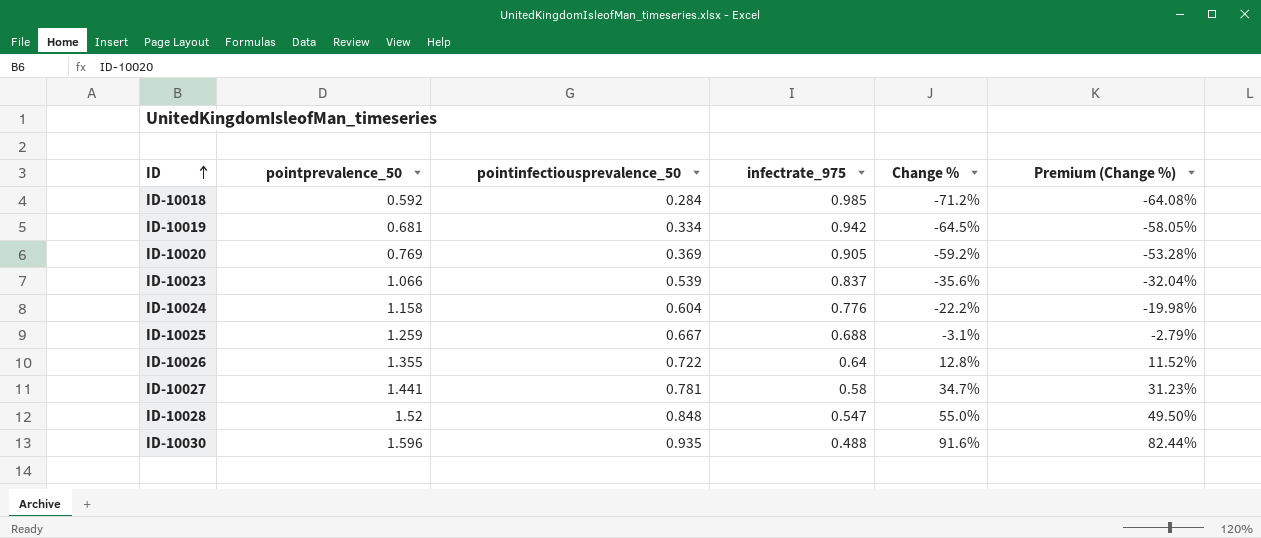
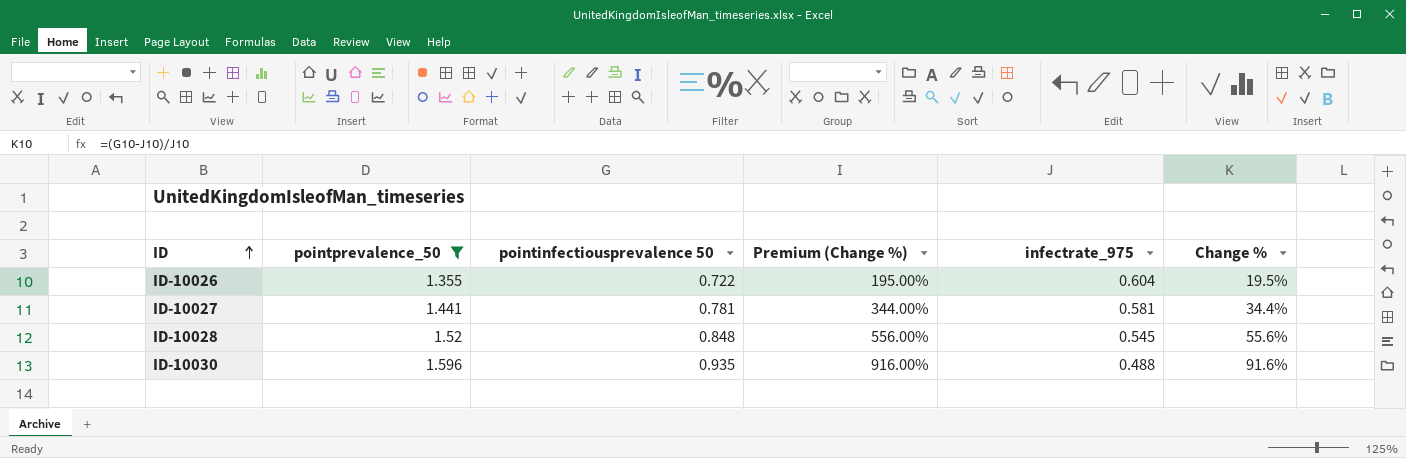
filter: none -> pointprevalence_50 >= 1.355
column name: pointinfectiousprevalence_50 -> pointinfectiousprevalence 50
column Premium (Change %) | formula: [Change %] * 0.9 -> [Change %] * 10
column Premium (Change %) | position: 6 -> 4
ID-10026 | infectrate_975: 0.64 -> 0.604
ID-10026 | Change %: 12.8% -> 19.5%
ID-10027 | infectrate_975: 0.58 -> 0.581
ID-10027 | Change %: 34.7% -> 34.4%
ID-10028 | infectrate_975: 0.547 -> 0.545
ID-10028 | Change %: 55.0% -> 55.6%

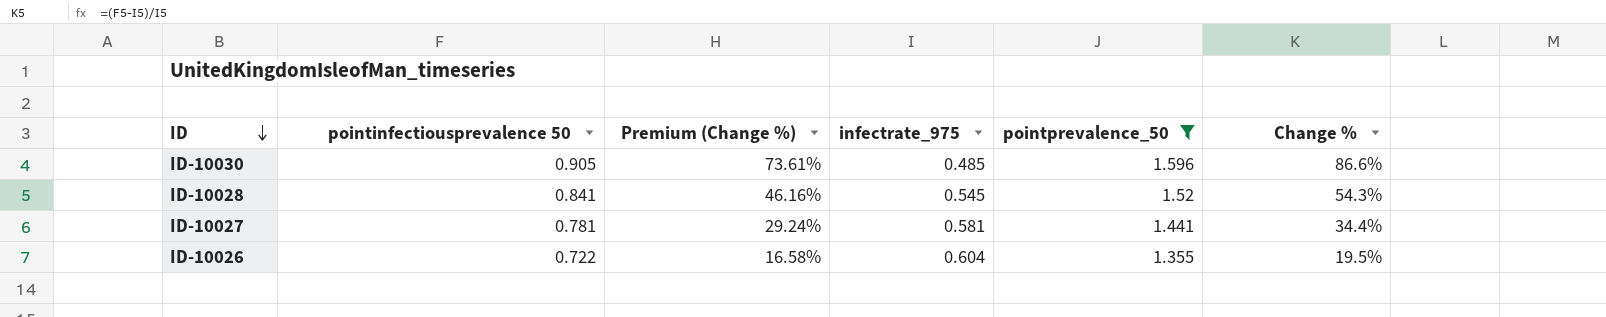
row order: ID ascending -> ID descending
column Premium (Change %) | formula: [Change %] * 10 -> [Change %] * 0.85
column pointprevalence_50 | position: 2 -> 5
ID-10030 | pointinfectiousprevalence 50: 0.935 -> 0.905
ID-10030 | infectrate_975: 0.488 -> 0.485
ID-10030 | Change %: 91.6% -> 86.6%
ID-10028 | pointinfectiousprevalence 50: 0.848 -> 0.841
ID-10028 | Change %: 55.6% -> 54.3%

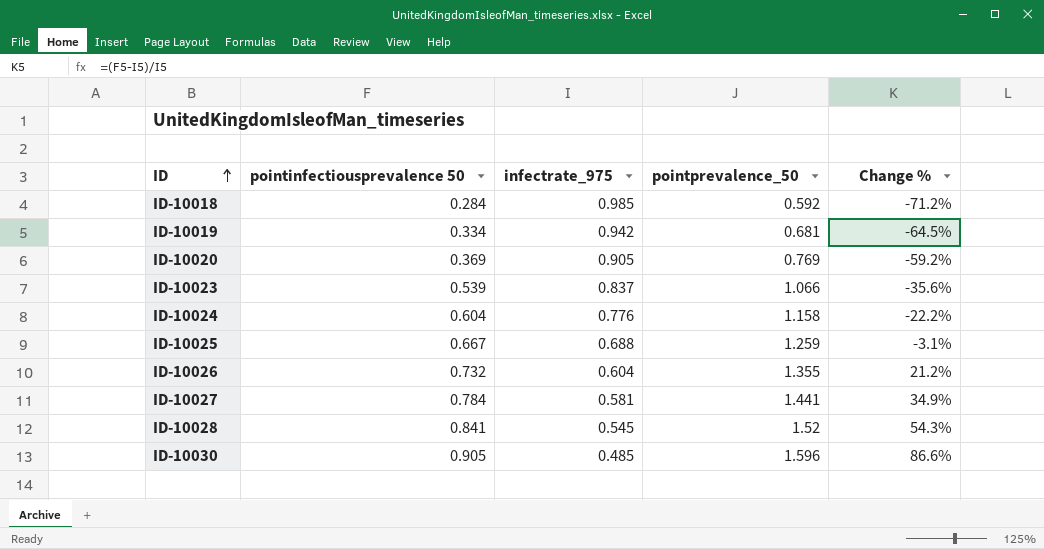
filter: pointprevalence_50 >= 1.355 -> none
row order: ID descending -> ID ascending
column Premium (Change %) | formula: [Change %] * 0.85 -> none
ID-10026 | pointinfectiousprevalence 50: 0.722 -> 0.732
ID-10026 | Change %: 19.5% -> 21.2%
ID-10027 | pointinfectiousprevalence 50: 0.781 -> 0.784
ID-10027 | Change %: 34.4% -> 34.9%

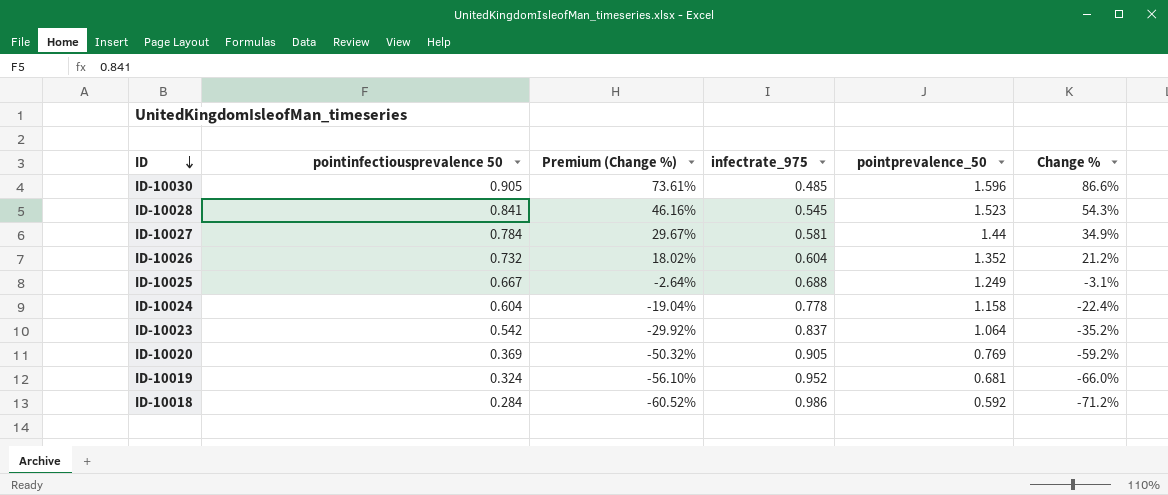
row order: ID ascending -> ID descending
column Premium (Change %) | formula: none -> [Change %] * 0.85
ID-10028 | pointprevalence_50: 1.52 -> 1.523
ID-10027 | pointprevalence_50: 1.441 -> 1.44
ID-10026 | pointprevalence_50: 1.355 -> 1.352
ID-10025 | pointprevalence_50: 1.259 -> 1.249
ID-10024 | infectrate_975: 0.776 -> 0.778
ID-10024 | Change %: -22.2% -> -22.4%
ID-10023 | pointinfectiousprevalence 50: 0.539 -> 0.542
ID-10023 | pointprevalence_50: 1.066 -> 1.064
ID-10023 | Change %: -35.6% -> -35.2%
ID-10019 | pointinfectiousprevalence 50: 0.334 -> 0.324
ID-10019 | infectrate_975: 0.942 -> 0.952
ID-10019 | Change %: -64.5% -> -66.0%
ID-10018 | infectrate_975: 0.985 -> 0.986

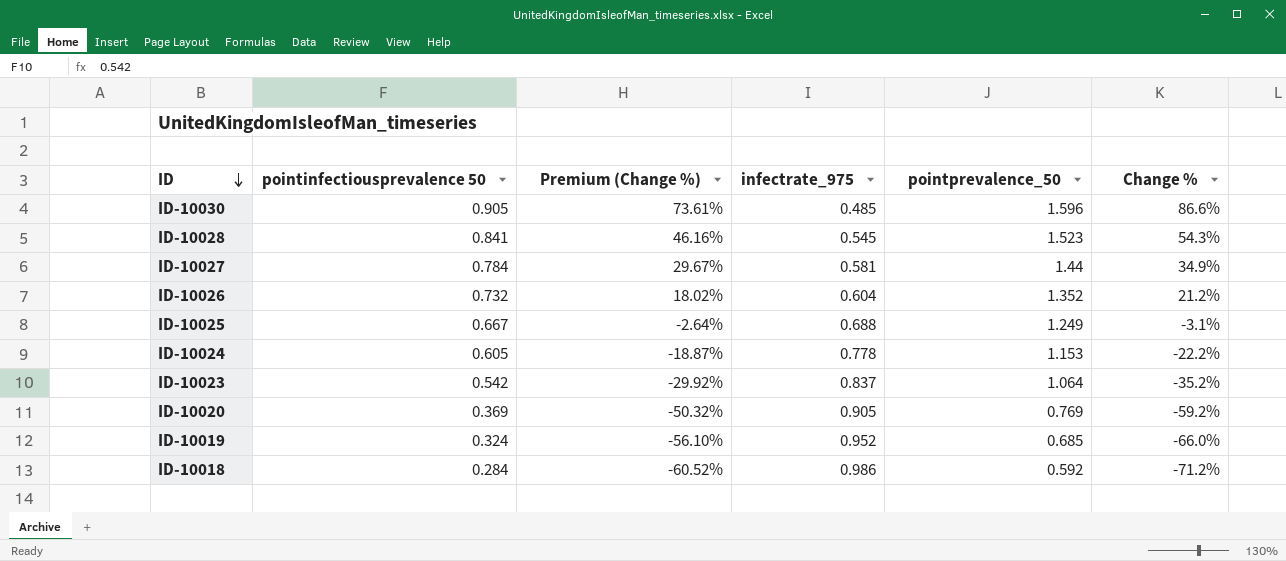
ID-10024 | pointinfectiousprevalence 50: 0.604 -> 0.605
ID-10024 | Premium (Change %): -19.04% -> -18.87%
ID-10024 | pointprevalence_50: 1.158 -> 1.153
ID-10024 | Change %: -22.4% -> -22.2%
ID-10019 | pointprevalence_50: 0.681 -> 0.685

